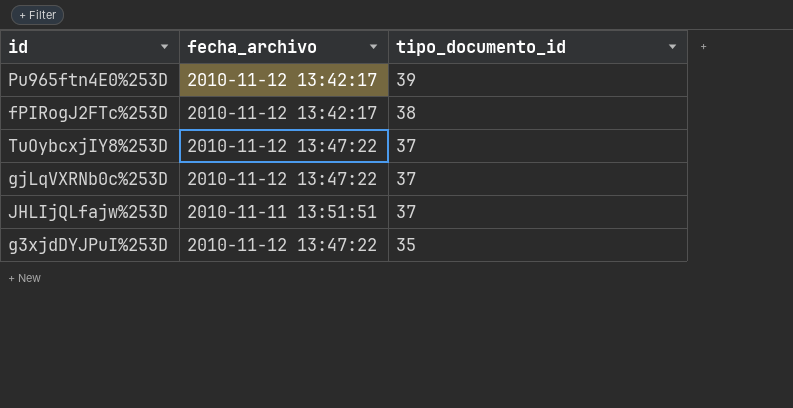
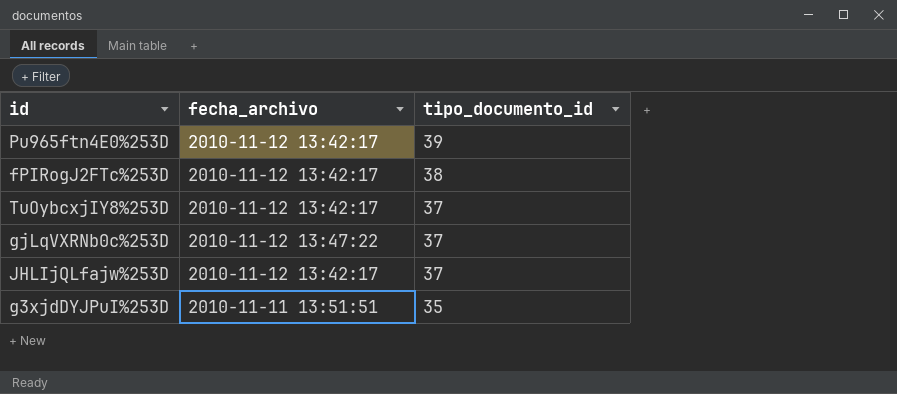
TuOybcxjIY8%253D | fecha_archivo: 2010-11-12 13:47:22 -> 2010-11-12 13:42:17
JHLIjQLfajw%253D | fecha_archivo: 2010-11-11 13:51:51 -> 2010-11-12 13:42:17
g3xjdDYJPuI%253D | fecha_archivo: 2010-11-12 13:47:22 -> 2010-11-11 13:51:51

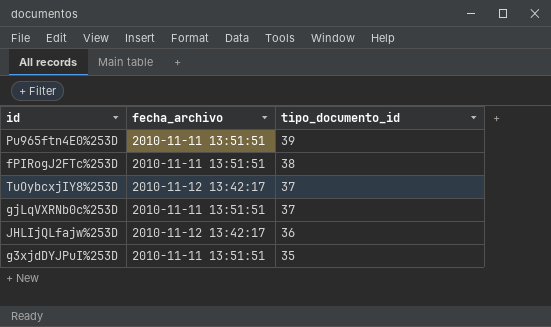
Pu965ftn4E0%253D | fecha_archivo: 2010-11-12 13:42:17 -> 2010-11-11 13:51:51
fPIRogJ2FTc%253D | fecha_archivo: 2010-11-12 13:42:17 -> 2010-11-11 13:51:51
gjLqVXRNb0c%253D | fecha_archivo: 2010-11-12 13:47:22 -> 2010-11-11 13:51:51
JHLIjQLfajw%253D | tipo_documento_id: 37 -> 36

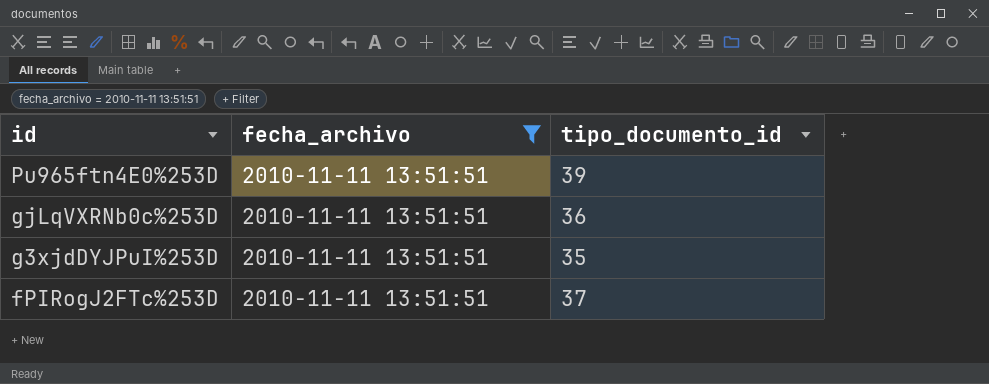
filter: none -> fecha_archivo = 2010-11-11 13:51:51
row order: tipo_documento_id descending -> id descending
gjLqVXRNb0c%253D | tipo_documento_id: 37 -> 36
fPIRogJ2FTc%253D | tipo_documento_id: 38 -> 37

